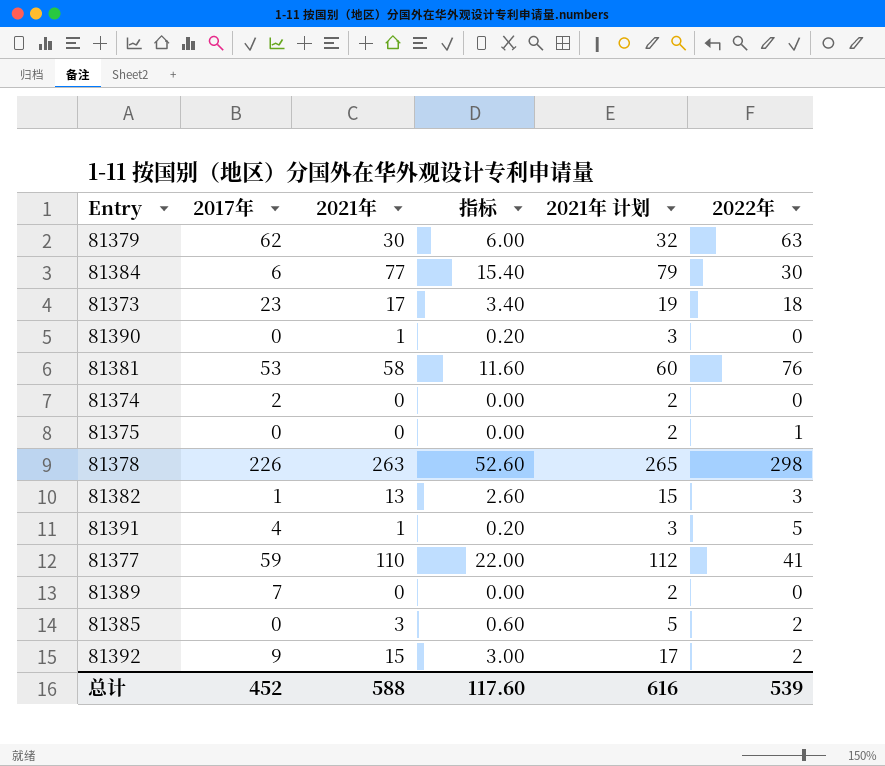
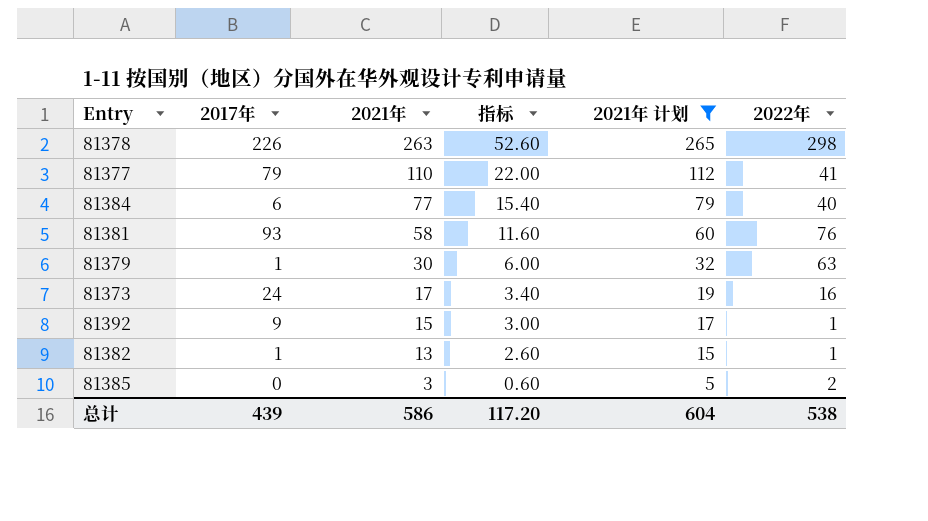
filter: none -> 2021年 计划 >= 5
row order: none -> 2021年 descending
81377 | 2017年: 59 -> 79
81384 | 2022年: 30 -> 40
81381 | 2017年: 53 -> 93
81379 | 2017年: 62 -> 1
81373 | 2017年: 23 -> 24
81373 | 2022年: 18 -> 16
81392 | 2022年: 2 -> 1
81382 | 2022年: 3 -> 1
总计 | 2017年: 452 -> 439
总计 | 2021年: 588 -> 586
总计 | 指标: 117.60 -> 117.20
总计 | 2021年 计划: 616 -> 604
总计 | 2022年: 539 -> 538

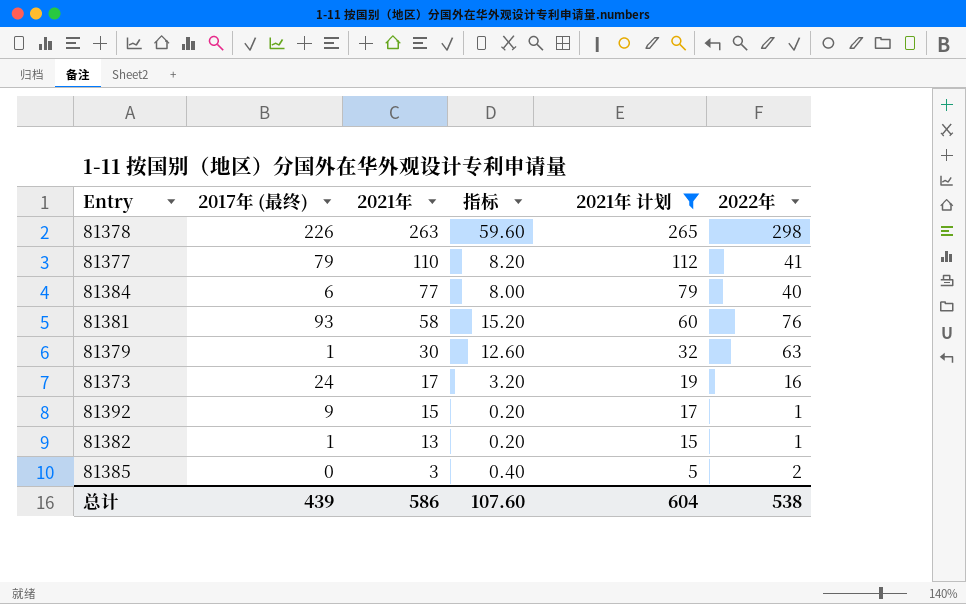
column name: 2017年 -> 2017年 (最终)
column 指标 | formula: [2021年] * 0.2 -> [2022年] * 0.2
总计 | 指标: 117.20 -> 107.60

